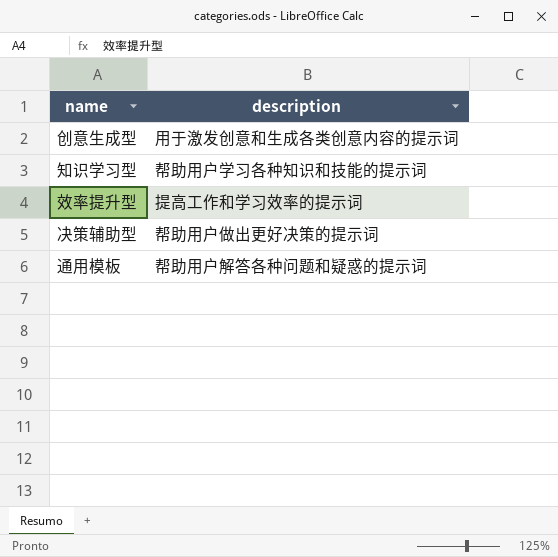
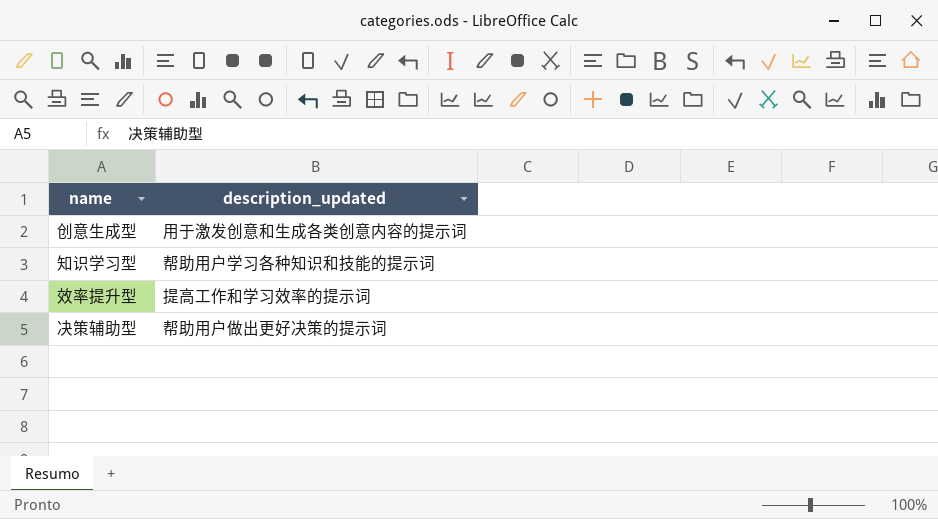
column name: description -> description_updated
row 通用模板: 帮助用户解答各种问题和疑惑的提示词 -> none

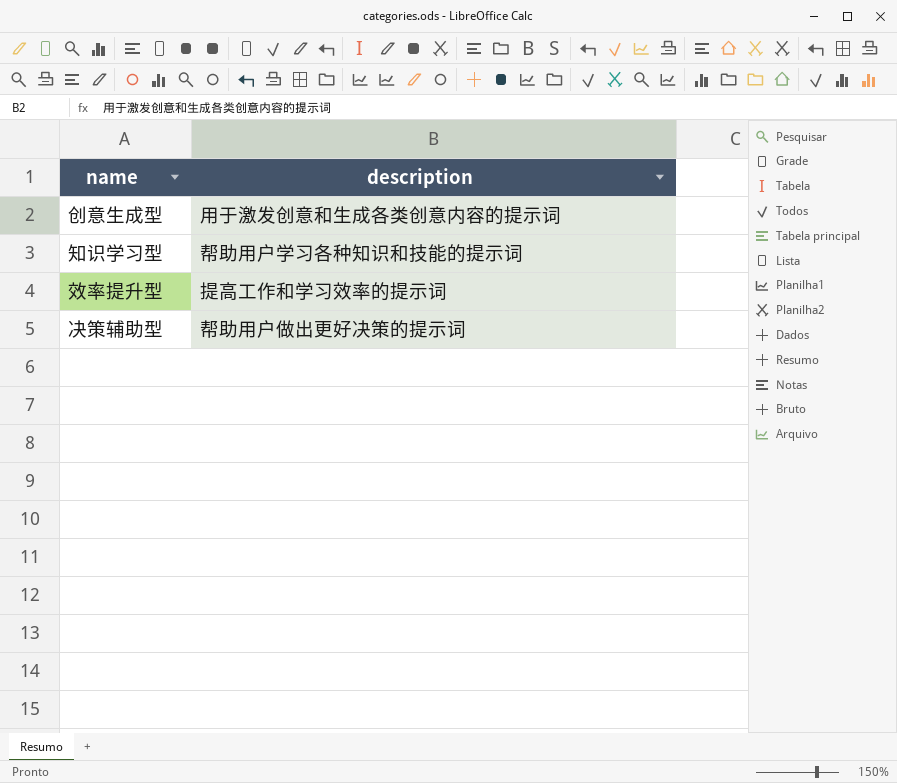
column name: description_updated -> description

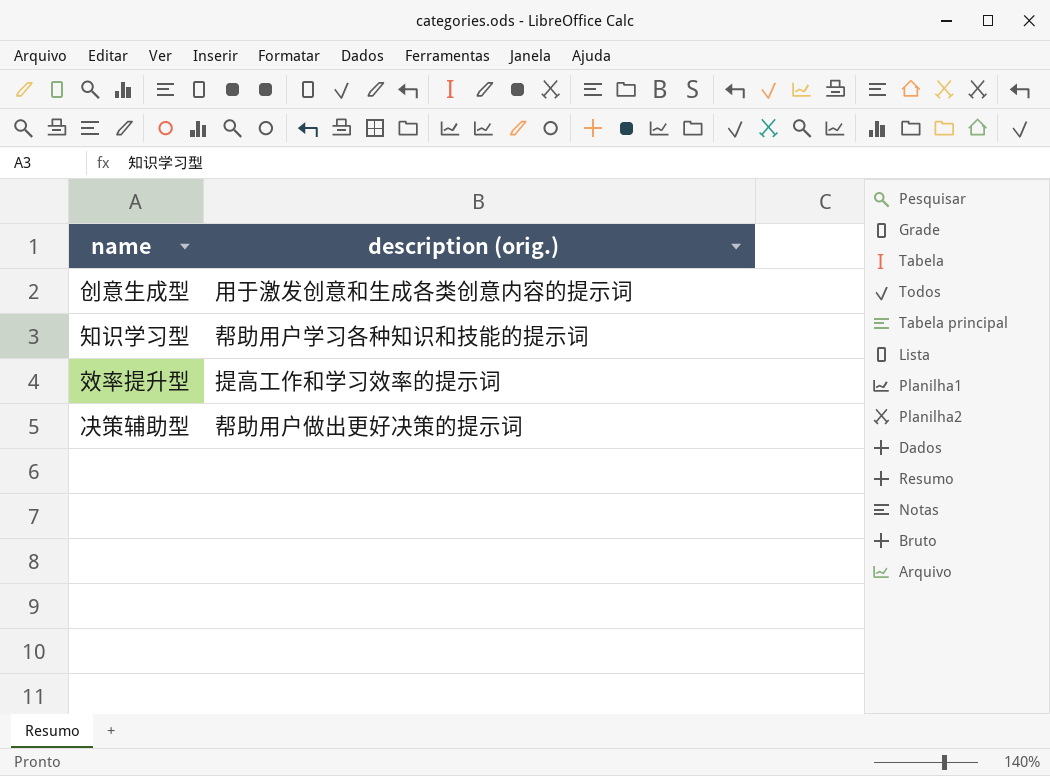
column name: description -> description (orig.)

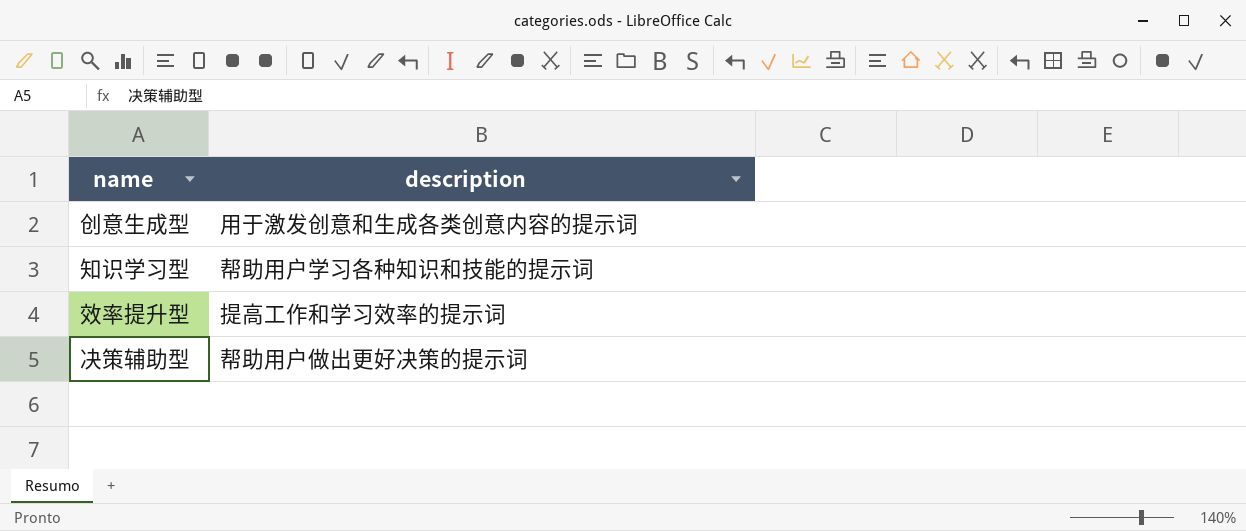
column name: description (orig.) -> description

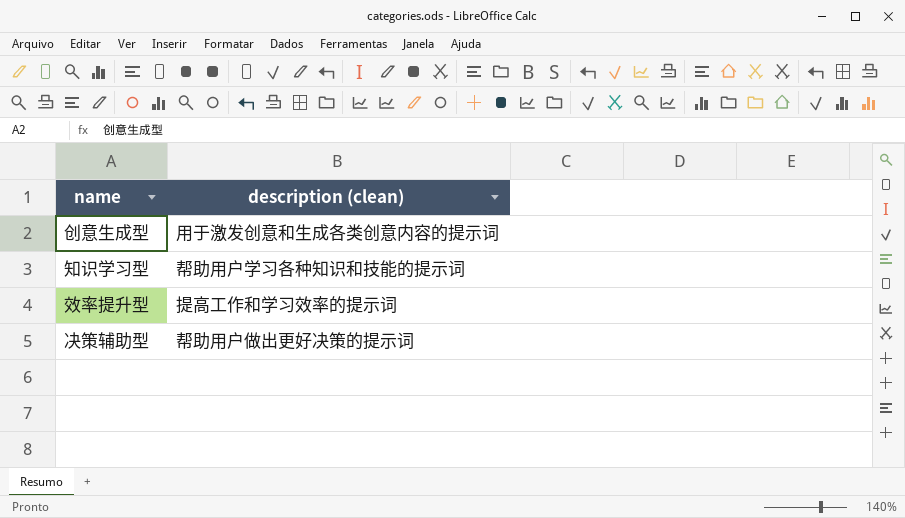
column name: description -> description (clean)

